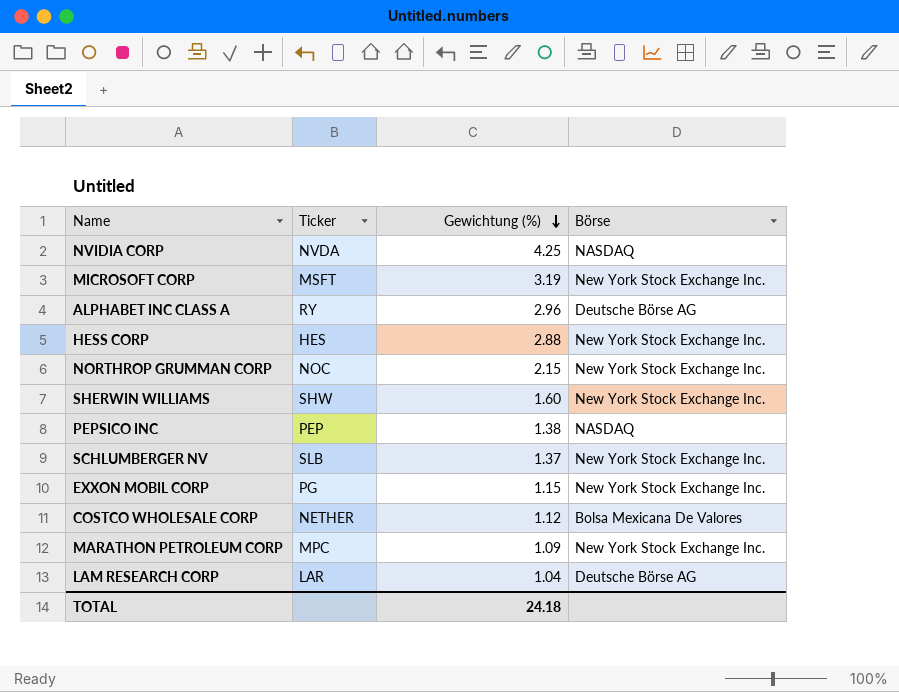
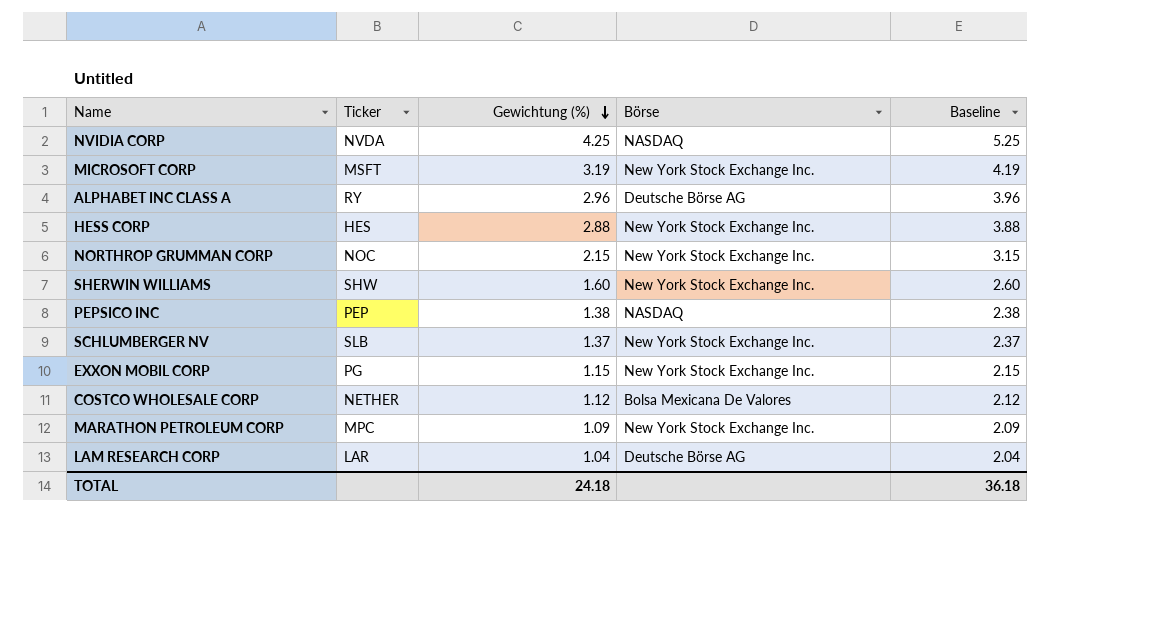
column Baseline | formula: none -> [Gewichtung (%)] + 1

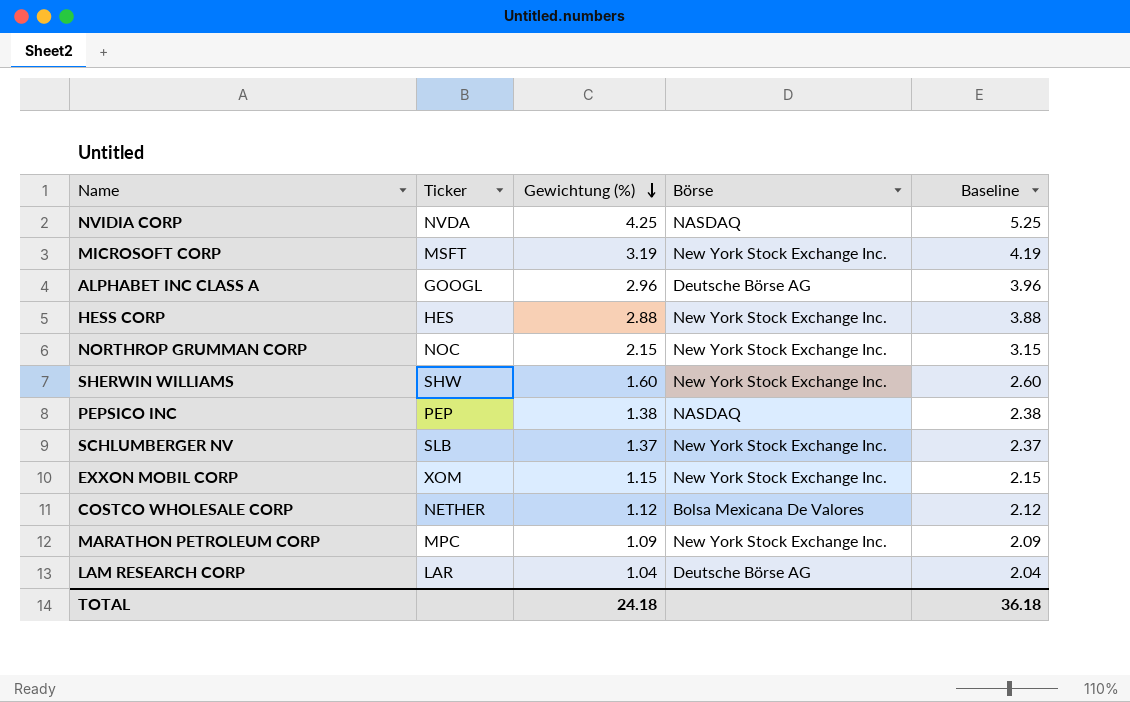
ALPHABET INC CLASS A | Ticker: RY -> GOOGL
EXXON MOBIL CORP | Ticker: PG -> XOM

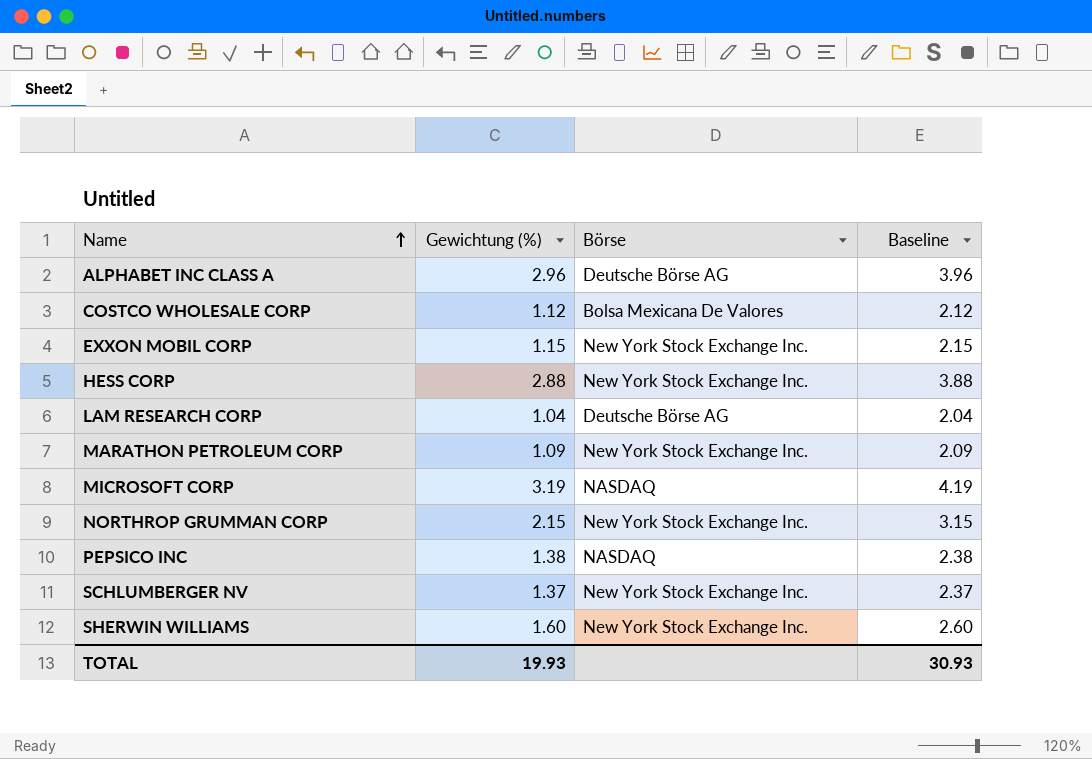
row order: Gewichtung (%) descending -> Name ascending
column Ticker | position: 2 -> none
row NVIDIA CORP: NVDA | 4.25 | NASDAQ | 5.25 -> none
MICROSOFT CORP | Börse: New York Stock Exchange Inc. -> NASDAQ
TOTAL | Gewichtung (%): 24.18 -> 19.93
TOTAL | Baseline: 36.18 -> 30.93

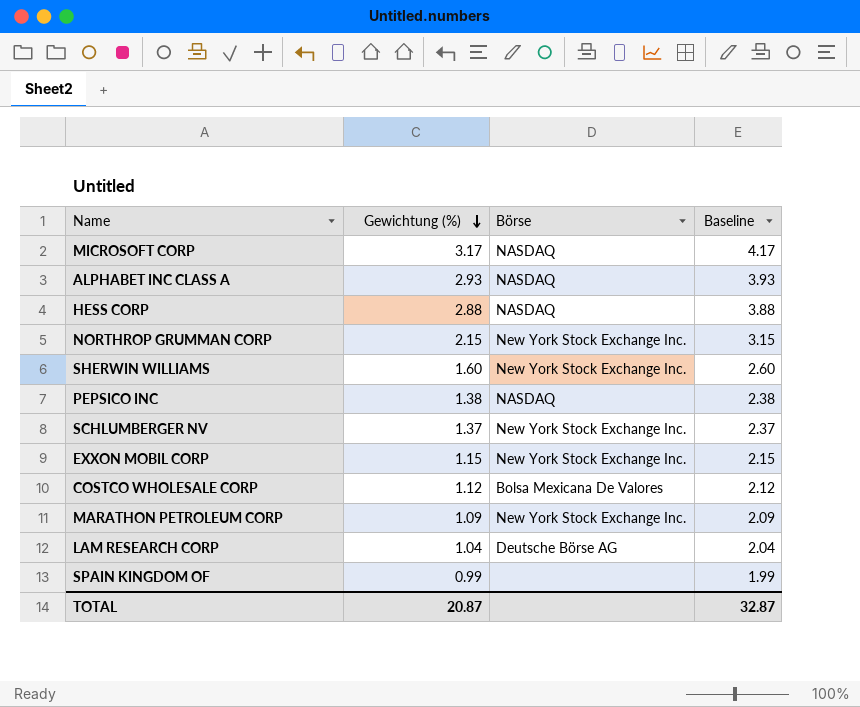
row order: Name ascending -> Gewichtung (%) descending
MICROSOFT CORP | Gewichtung (%): 3.19 -> 3.17
MICROSOFT CORP | Baseline: 4.19 -> 4.17
ALPHABET INC CLASS A | Gewichtung (%): 2.96 -> 2.93
ALPHABET INC CLASS A | Börse: Deutsche Börse AG -> NASDAQ
ALPHABET INC CLASS A | Baseline: 3.96 -> 3.93
HESS CORP | Börse: New York Stock Exchange Inc. -> NASDAQ
row SPAIN KINGDOM OF: none -> 0.99 | none | 1.99
TOTAL | Gewichtung (%): 19.93 -> 20.87
TOTAL | Baseline: 30.93 -> 32.87

